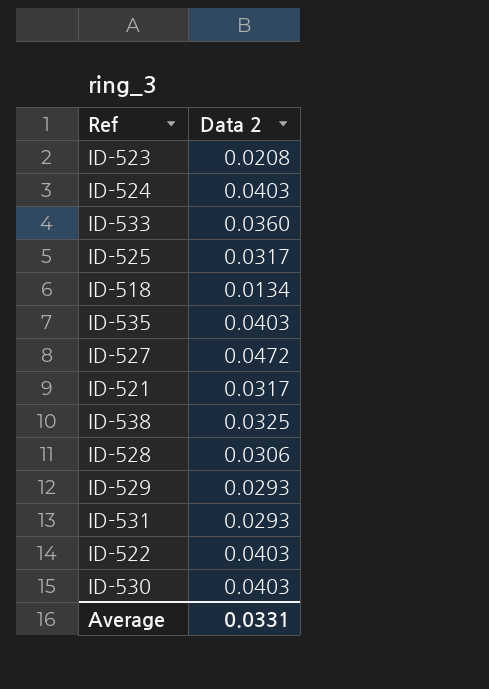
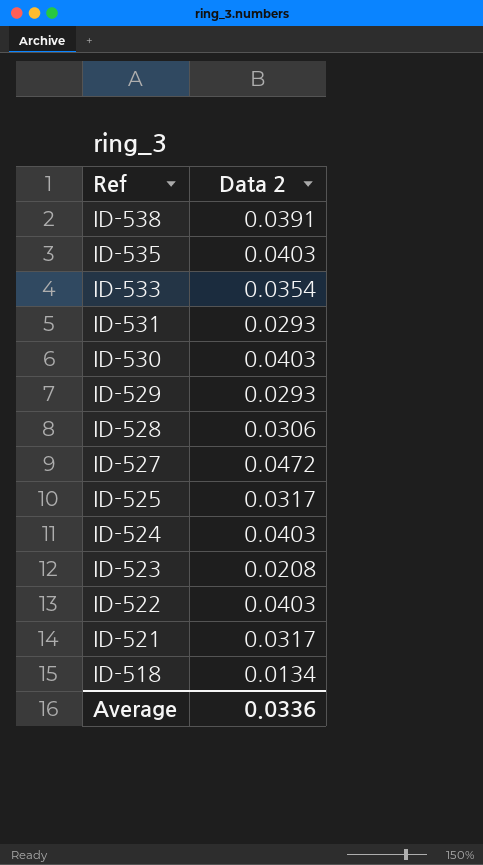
row order: none -> Ref descending
ID-538 | Data 2: 0.0325 -> 0.0391
ID-533 | Data 2: 0.0360 -> 0.0354
Average | Data 2: 0.0331 -> 0.0336

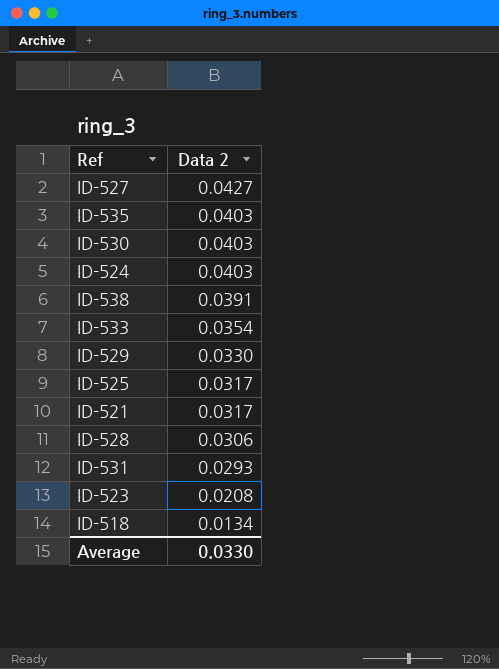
row order: Ref descending -> Data 2 descending
row ID-522: 0.0403 -> none
ID-527 | Data 2: 0.0472 -> 0.0427
ID-529 | Data 2: 0.0293 -> 0.0330
Average | Data 2: 0.0336 -> 0.0330

